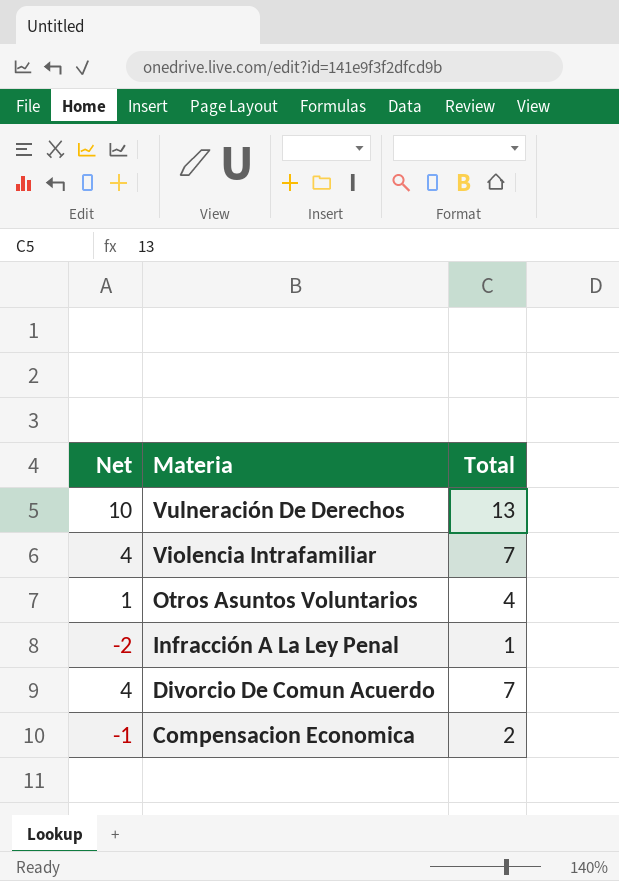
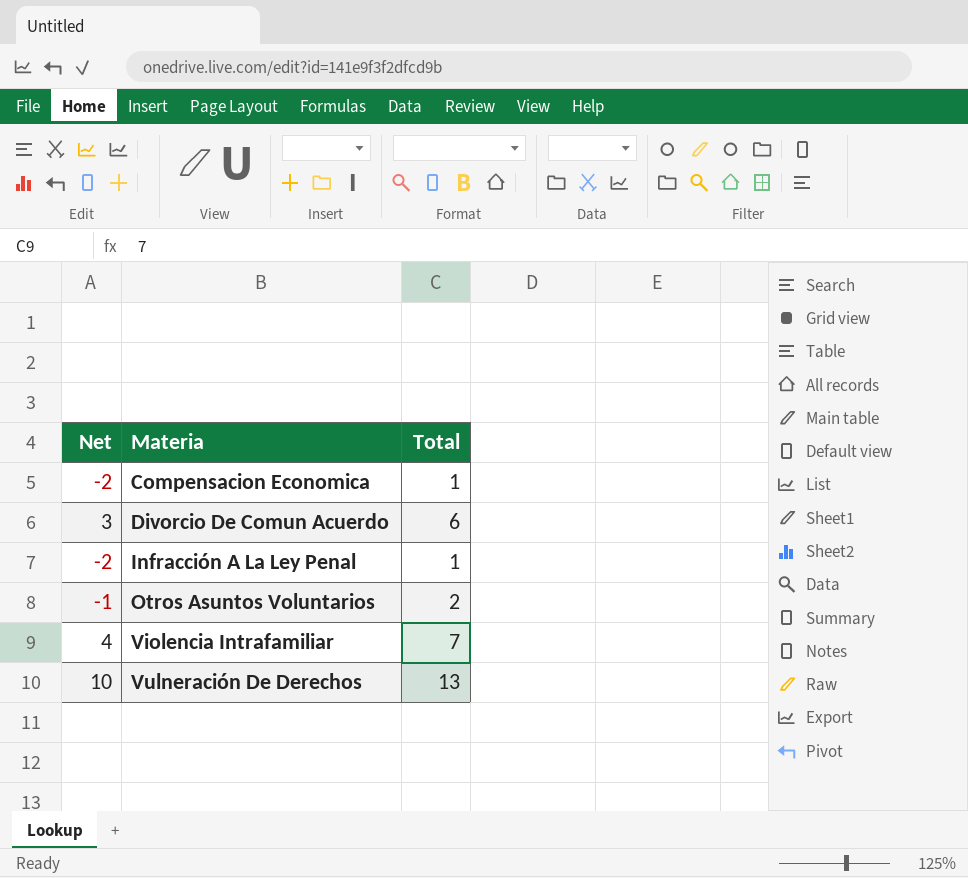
row order: Materia descending -> Materia ascending
Compensacion Economica | Net: -1 -> -2
Compensacion Economica | Total: 2 -> 1
Divorcio De Comun Acuerdo | Net: 4 -> 3
Divorcio De Comun Acuerdo | Total: 7 -> 6
Otros Asuntos Voluntarios | Net: 1 -> -1
Otros Asuntos Voluntarios | Total: 4 -> 2

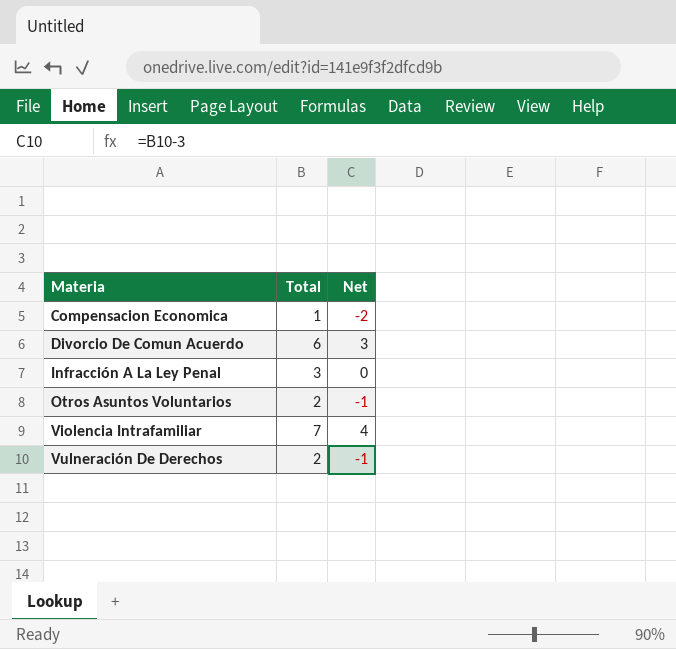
column Net | position: 1 -> 3
Infracción A La Ley Penal | Total: 1 -> 3
Infracción A La Ley Penal | Net: -2 -> 0
Vulneración De Derechos | Total: 13 -> 2
Vulneración De Derechos | Net: 10 -> -1

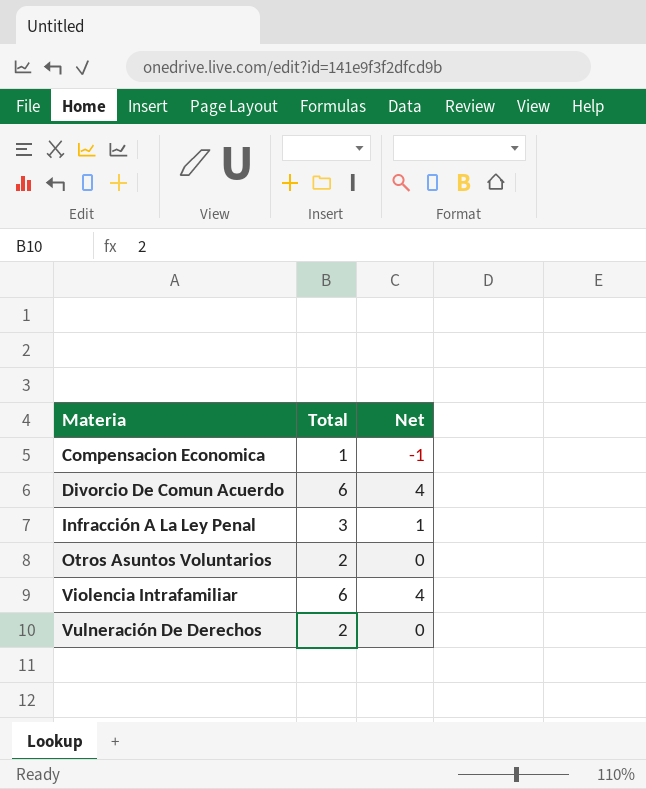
column Net | formula: [Total] - 3 -> [Total] - 2
Violencia Intrafamiliar | Total: 7 -> 6

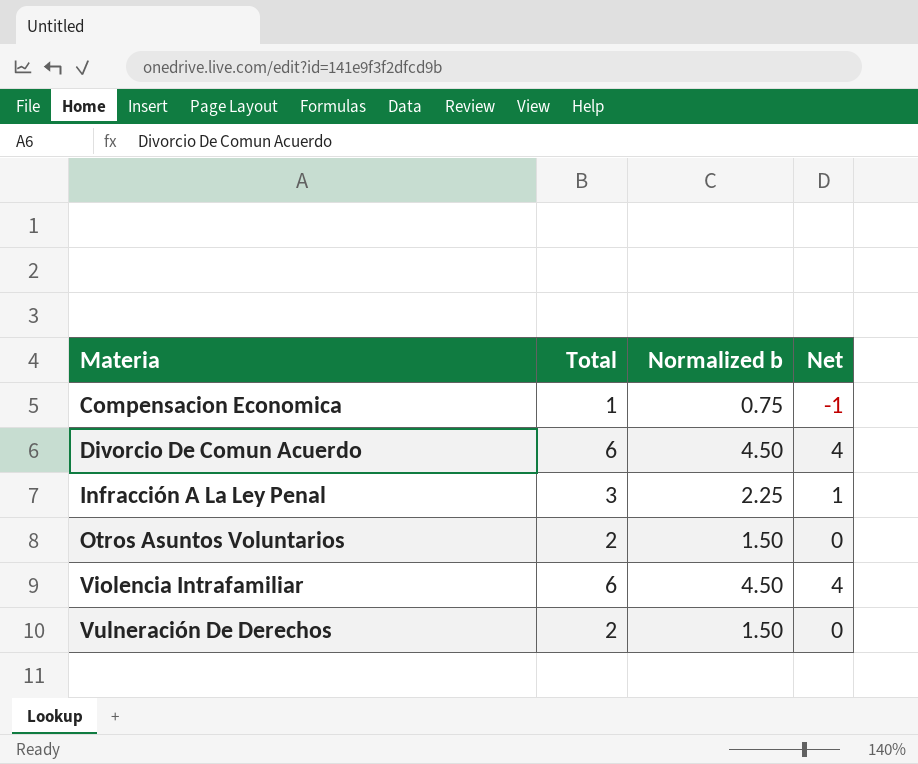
column Normalized b | formula: none -> [Total] * 0.75

